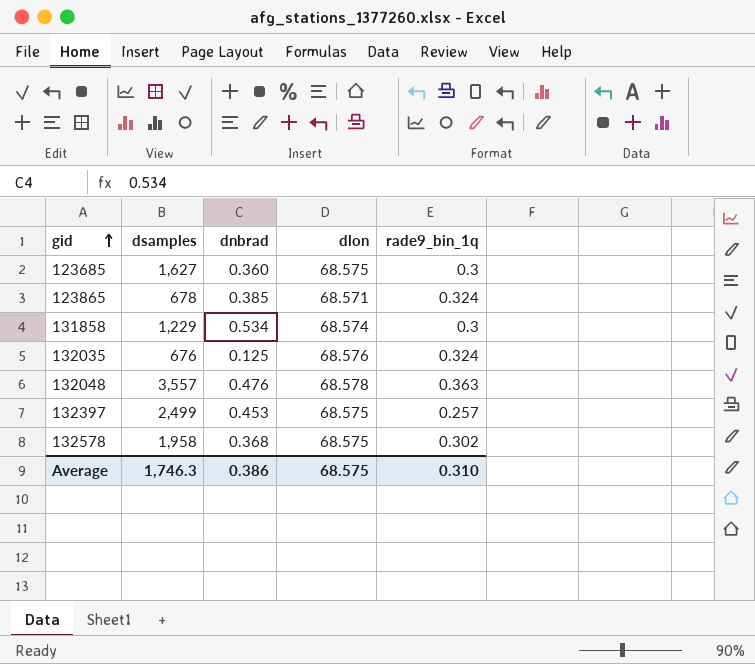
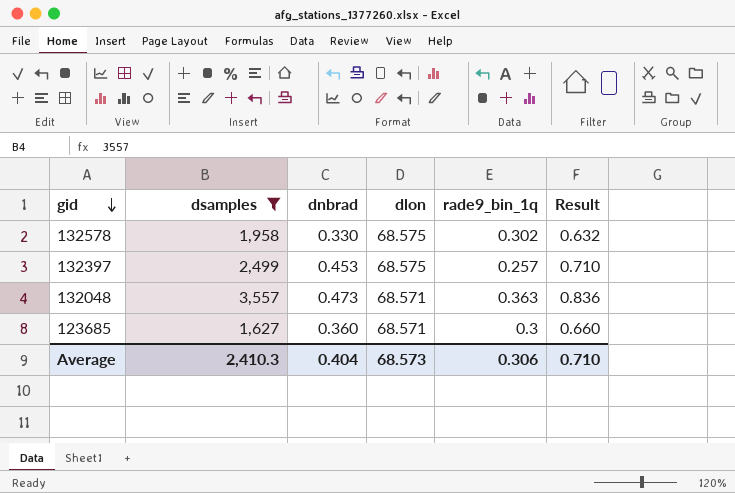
filter: none -> dsamples >= 1,627
row order: gid ascending -> gid descending
column Result | formula: none -> [dnbrad] + [rade9_bin_1q]
132578 | dnbrad: 0.368 -> 0.330
132048 | dnbrad: 0.476 -> 0.473
132048 | dlon: 68.578 -> 68.571
123685 | dlon: 68.575 -> 68.571
Average | dsamples: 1,746.3 -> 2,410.3
Average | dnbrad: 0.386 -> 0.404
Average | dlon: 68.575 -> 68.573
Average | rade9_bin_1q: 0.310 -> 0.306

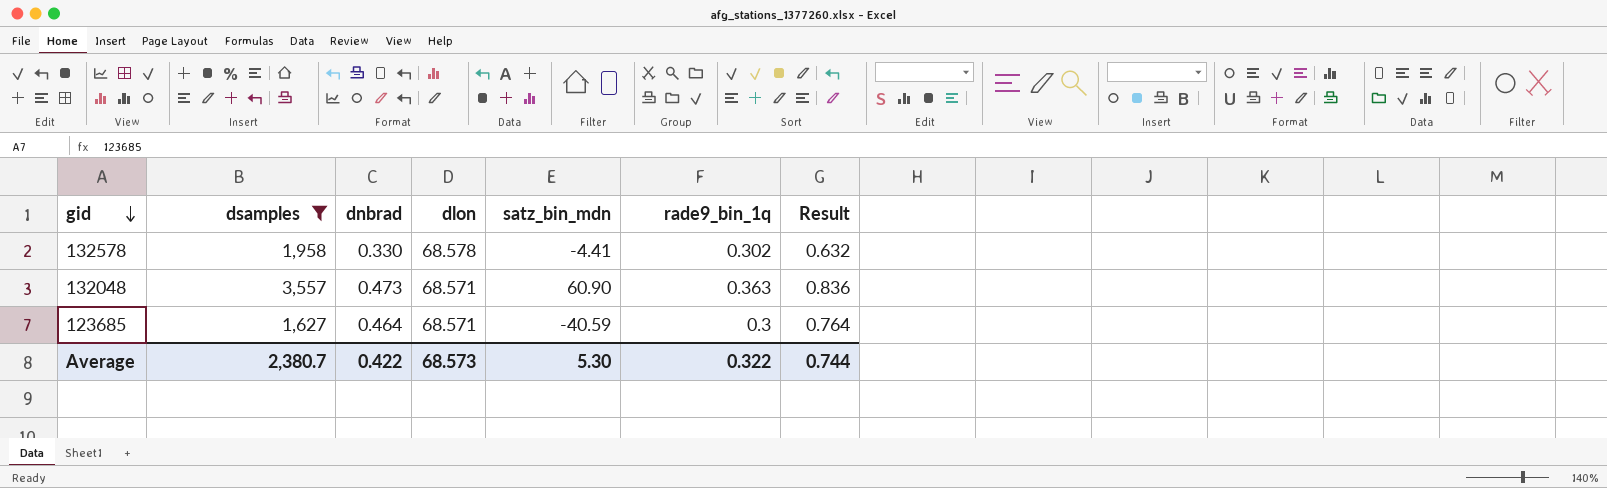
column satz_bin_mdn | position: none -> 5
row 132397: 2,499 | 0.453 | 68.575 | 0.257 | 0.710 -> none
132578 | dlon: 68.575 -> 68.578
123685 | dnbrad: 0.360 -> 0.464
123685 | Result: 0.660 -> 0.764
Average | dsamples: 2,410.3 -> 2,380.7
Average | dnbrad: 0.404 -> 0.422
Average | rade9_bin_1q: 0.306 -> 0.322
Average | Result: 0.710 -> 0.744

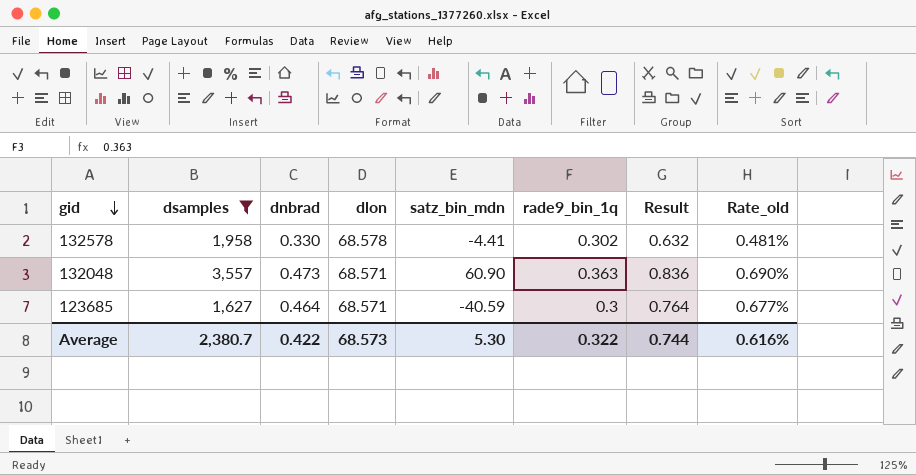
column Rate_old | formula: none -> [dnbrad] / [dlon]

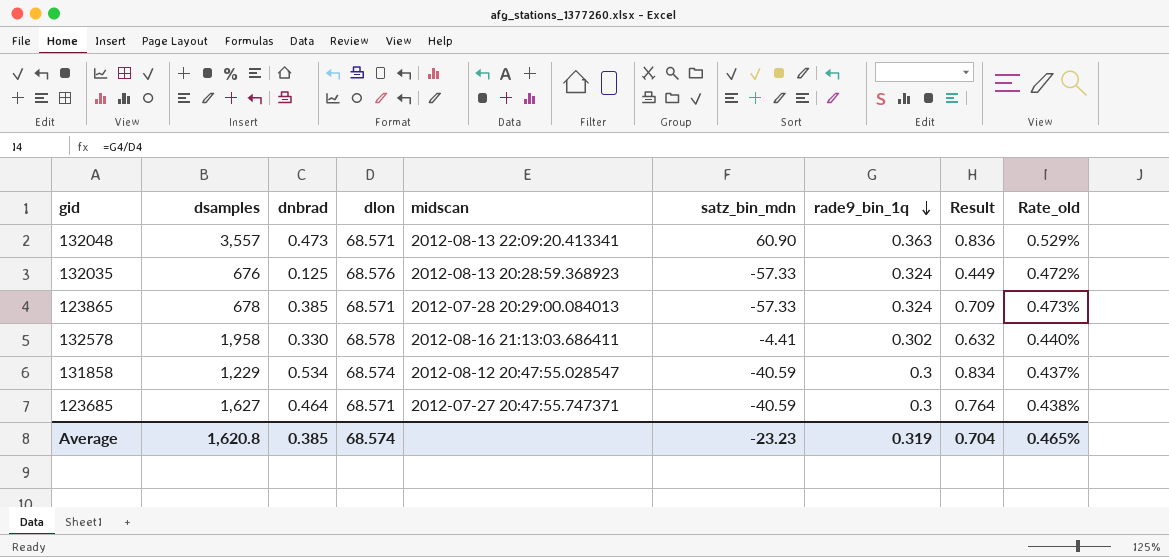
filter: dsamples >= 1,627 -> none
row order: gid descending -> rade9_bin_1q descending
column midscan | position: none -> 5
column Rate_old | formula: [dnbrad] / [dlon] -> [rade9_bin_1q] / [dlon]
Average | dsamples: 2,380.7 -> 1,620.8
Average | dnbrad: 0.422 -> 0.385
Average | dlon: 68.573 -> 68.574
Average | satz_bin_mdn: 5.30 -> -23.23
Average | rade9_bin_1q: 0.322 -> 0.319
Average | Result: 0.744 -> 0.704
Average | Rate_old: 0.616% -> 0.465%

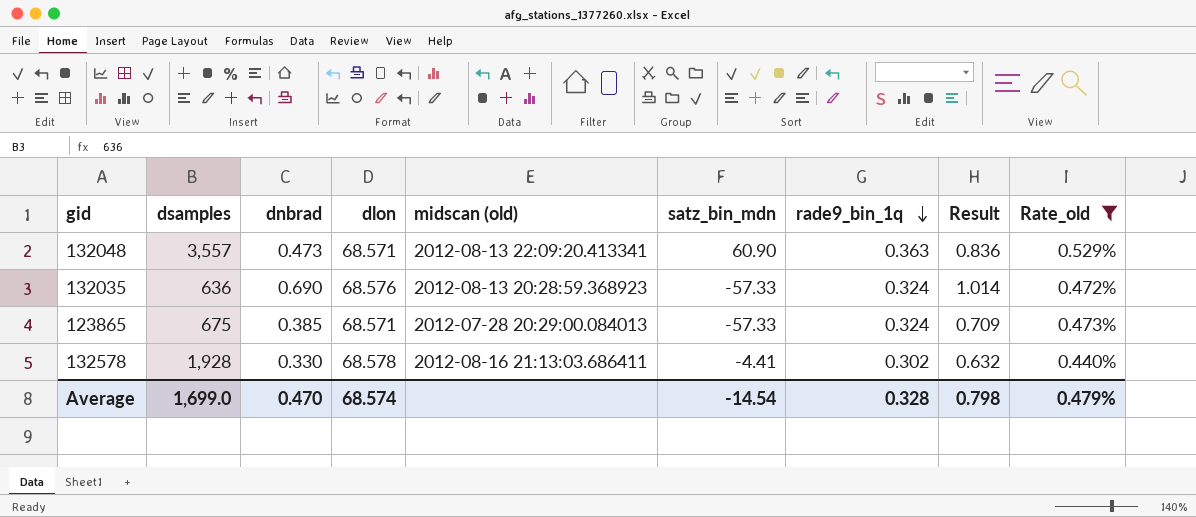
filter: none -> Rate_old >= 0.440%
column name: midscan -> midscan (old)
132035 | dsamples: 676 -> 636
132035 | dnbrad: 0.125 -> 0.690
132035 | Result: 0.449 -> 1.014
123865 | dsamples: 678 -> 675
132578 | dsamples: 1,958 -> 1,928
Average | dsamples: 1,620.8 -> 1,699.0
Average | dnbrad: 0.385 -> 0.470
Average | satz_bin_mdn: -23.23 -> -14.54
Average | rade9_bin_1q: 0.319 -> 0.328
Average | Result: 0.704 -> 0.798
Average | Rate_old: 0.465% -> 0.479%

